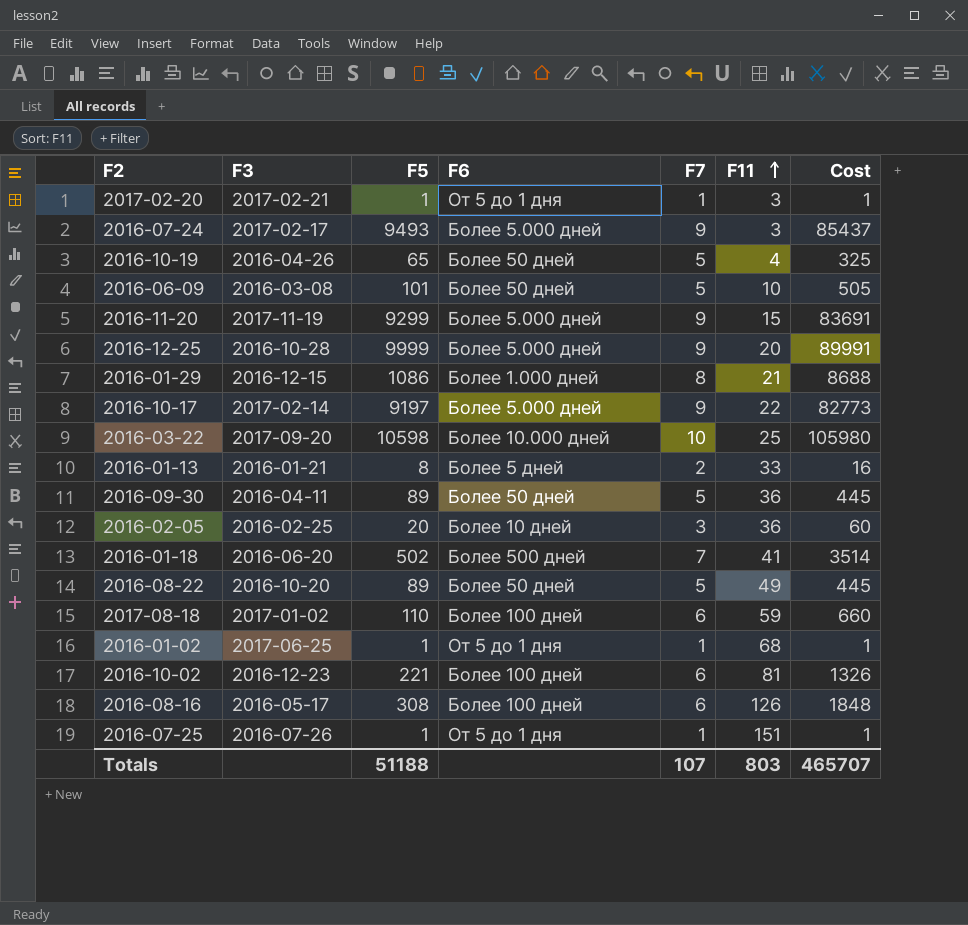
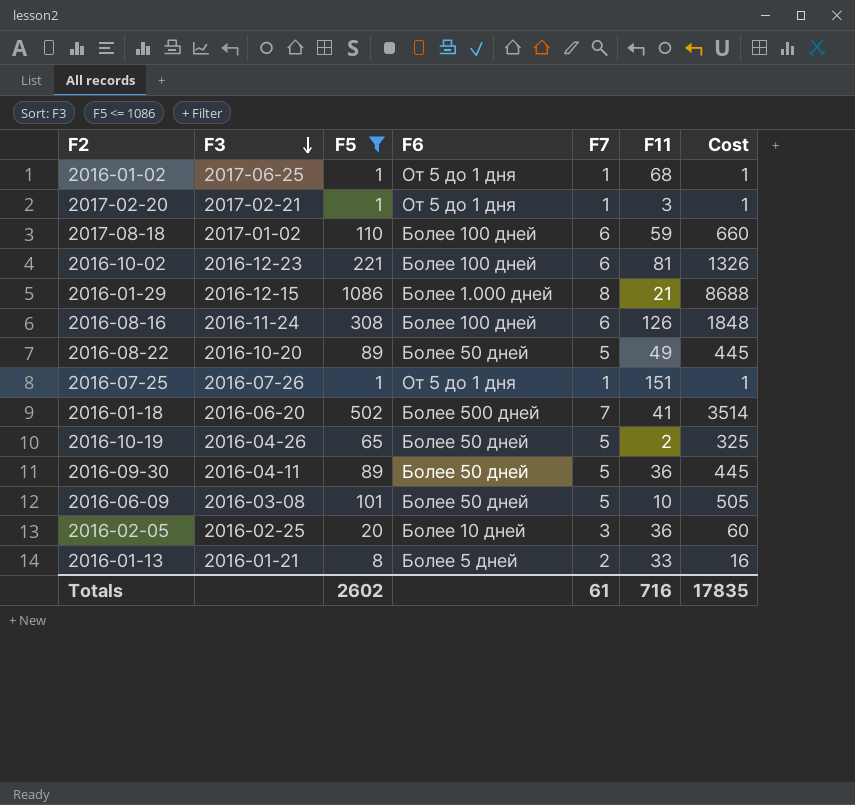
filter: none -> F5 <= 1086
row order: F11 ascending -> F3 descending
2016-08-16 | F3: 2016-05-17 -> 2016-11-24
2016-10-19 | F11: 4 -> 2
Totals | F5: 51188 -> 2602
Totals | F7: 107 -> 61
Totals | F11: 803 -> 716
Totals | Cost: 465707 -> 17835

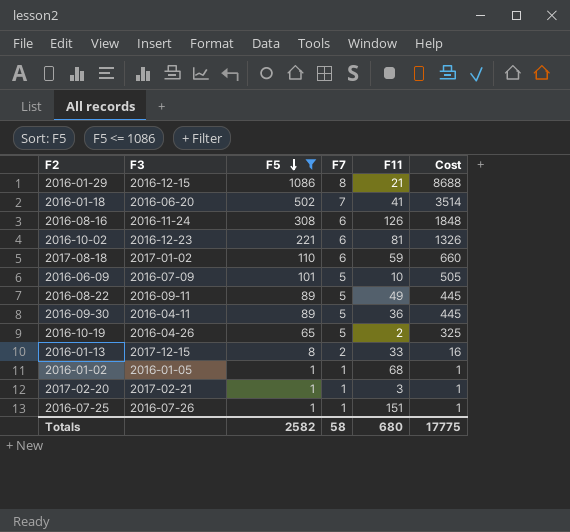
row order: F3 descending -> F5 descending
column F6 | position: 4 -> none
row 2016-02-05: 2016-02-25 | 20 | Более 10 дней | 3 | 36 | 60 -> none
2016-06-09 | F3: 2016-03-08 -> 2016-07-09
2016-08-22 | F3: 2016-10-20 -> 2016-09-11
2016-01-13 | F3: 2016-01-21 -> 2017-12-15
2016-01-02 | F3: 2017-06-25 -> 2016-01-05
Totals | F5: 2602 -> 2582
Totals | F7: 61 -> 58
Totals | F11: 716 -> 680
Totals | Cost: 17835 -> 17775

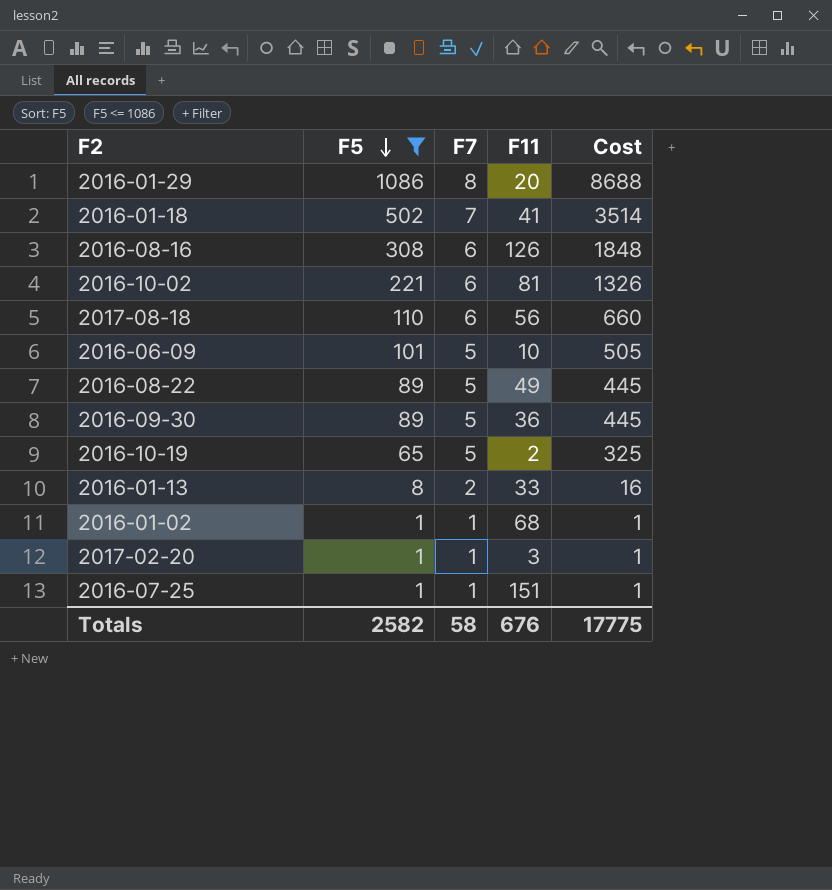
column F3 | position: 2 -> none
2016-01-29 | F11: 21 -> 20
2017-08-18 | F11: 59 -> 56
Totals | F11: 680 -> 676

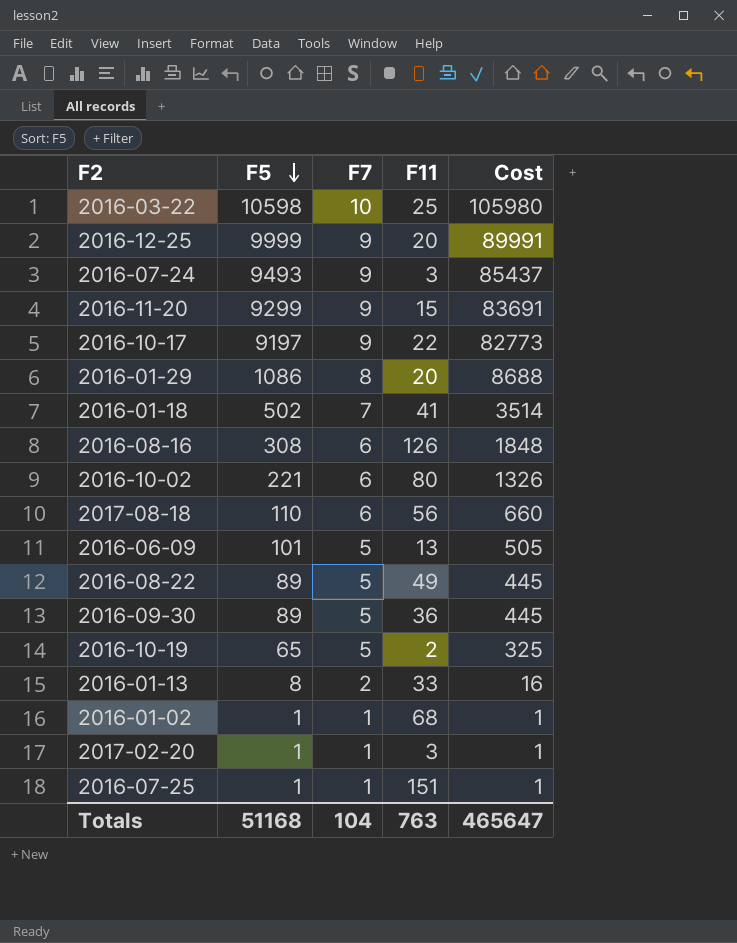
filter: F5 <= 1086 -> none
2016-10-02 | F11: 81 -> 80
2016-06-09 | F11: 10 -> 13
Totals | F5: 2582 -> 51168
Totals | F7: 58 -> 104
Totals | F11: 676 -> 763
Totals | Cost: 17775 -> 465647

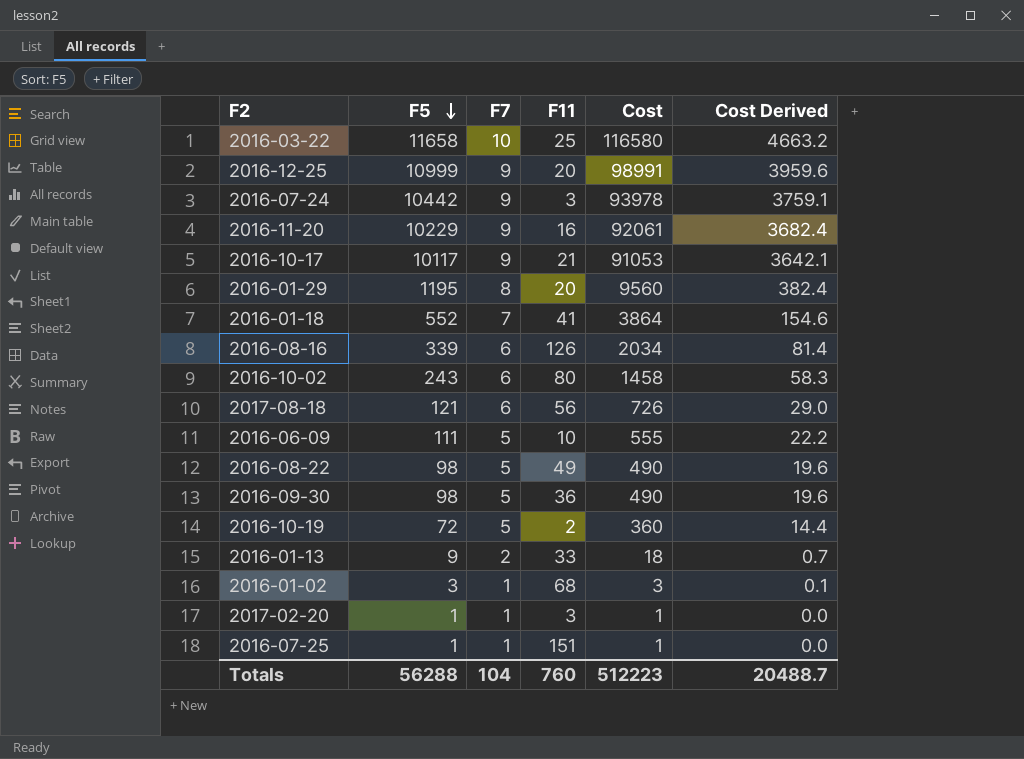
column Cost Derived | formula: none -> [Cost] * 0.04
2016-03-22 | F5: 10598 -> 11658
2016-03-22 | Cost: 105980 -> 116580
2016-12-25 | F5: 9999 -> 10999
2016-12-25 | Cost: 89991 -> 98991
2016-07-24 | F5: 9493 -> 10442
2016-07-24 | Cost: 85437 -> 93978
2016-11-20 | F5: 9299 -> 10229
2016-11-20 | F11: 15 -> 16
2016-11-20 | Cost: 83691 -> 92061
2016-10-17 | F5: 9197 -> 10117
2016-10-17 | F11: 22 -> 21
2016-10-17 | Cost: 82773 -> 91053
2016-01-29 | F5: 1086 -> 1195
2016-01-29 | Cost: 8688 -> 9560
2016-01-18 | F5: 502 -> 552
2016-01-18 | Cost: 3514 -> 3864
2016-08-16 | F5: 308 -> 339
2016-08-16 | Cost: 1848 -> 2034
2016-10-02 | F5: 221 -> 243
2016-10-02 | Cost: 1326 -> 1458
2017-08-18 | F5: 110 -> 121
2017-08-18 | Cost: 660 -> 726
2016-06-09 | F5: 101 -> 111
2016-06-09 | F11: 13 -> 10
2016-06-09 | Cost: 505 -> 555
2016-08-22 | F5: 89 -> 98
2016-08-22 | Cost: 445 -> 490
2016-09-30 | F5: 89 -> 98
2016-09-30 | Cost: 445 -> 490
2016-10-19 | F5: 65 -> 72
2016-10-19 | Cost: 325 -> 360
2016-01-13 | F5: 8 -> 9
2016-01-13 | Cost: 16 -> 18
2016-01-02 | F5: 1 -> 3
2016-01-02 | Cost: 1 -> 3
Totals | F5: 51168 -> 56288
Totals | F11: 763 -> 760
Totals | Cost: 465647 -> 512223

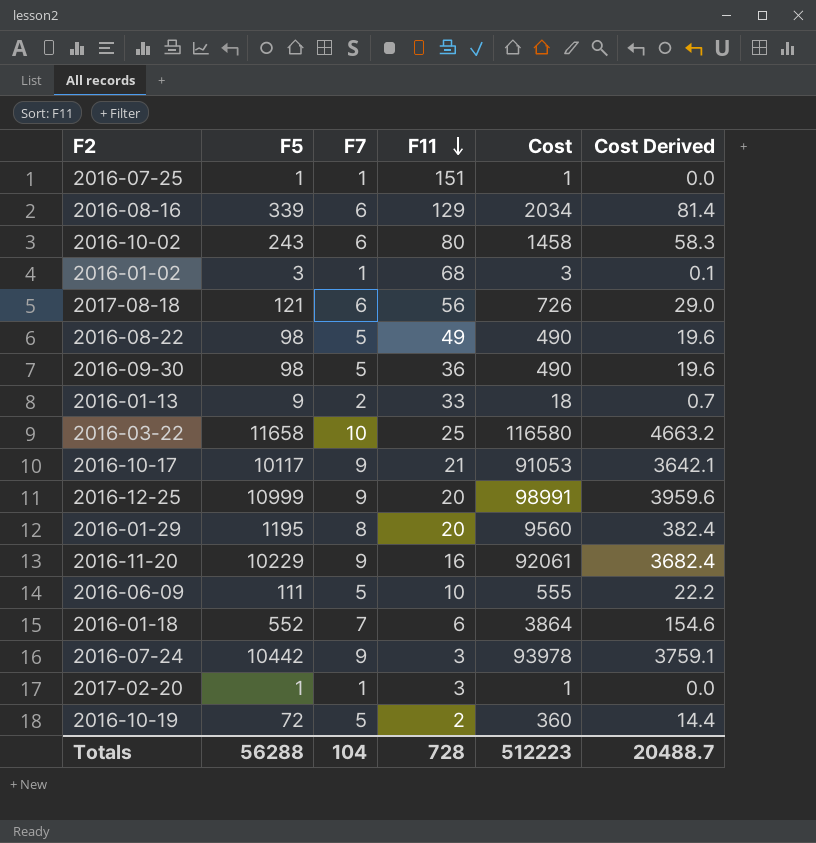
row order: F5 descending -> F11 descending
2016-08-16 | F11: 126 -> 129
2016-01-18 | F11: 41 -> 6
Totals | F11: 760 -> 728

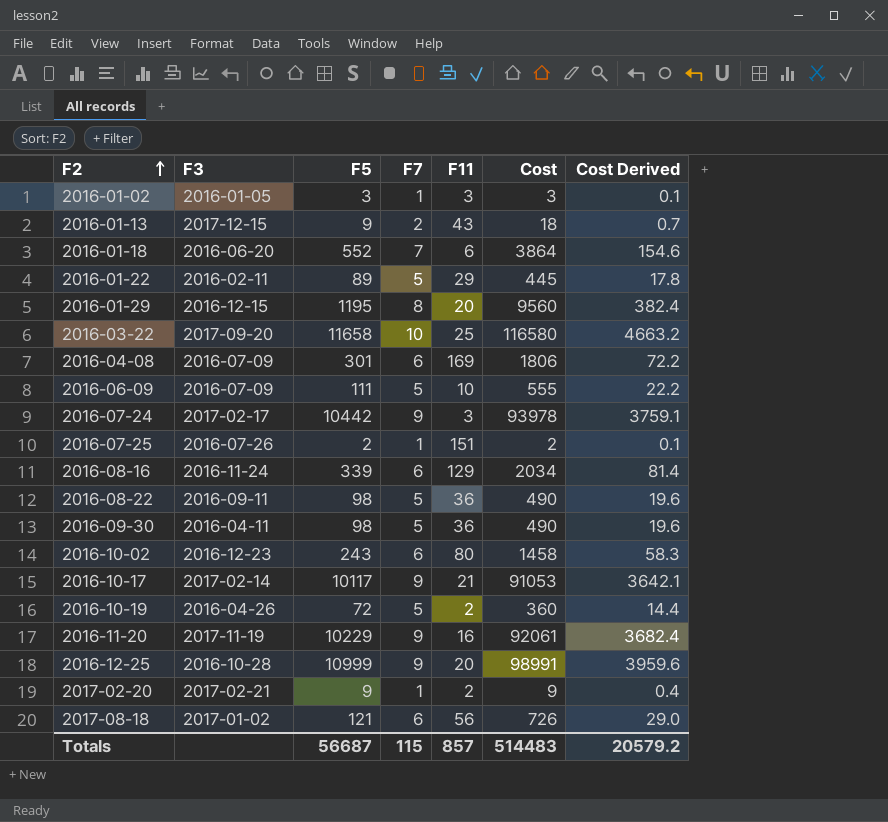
row order: F11 descending -> F2 ascending
column F3 | position: none -> 2
2016-01-02 | F11: 68 -> 3
2016-01-13 | F11: 33 -> 43
row 2016-01-22: none -> 2016-02-11 | 89 | 5 | 29 | 445 | 17.8
row 2016-04-08: none -> 2016-07-09 | 301 | 6 | 169 | 1806 | 72.2
2016-07-25 | F5: 1 -> 2
2016-07-25 | Cost: 1 -> 2
2016-07-25 | Cost Derived: 0.0 -> 0.1
2016-08-22 | F11: 49 -> 36
2017-02-20 | F5: 1 -> 9
2017-02-20 | F11: 3 -> 2
2017-02-20 | Cost: 1 -> 9
2017-02-20 | Cost Derived: 0.0 -> 0.4
Totals | F5: 56288 -> 56687
Totals | F7: 104 -> 115
Totals | F11: 728 -> 857
Totals | Cost: 512223 -> 514483
Totals | Cost Derived: 20488.7 -> 20579.2

